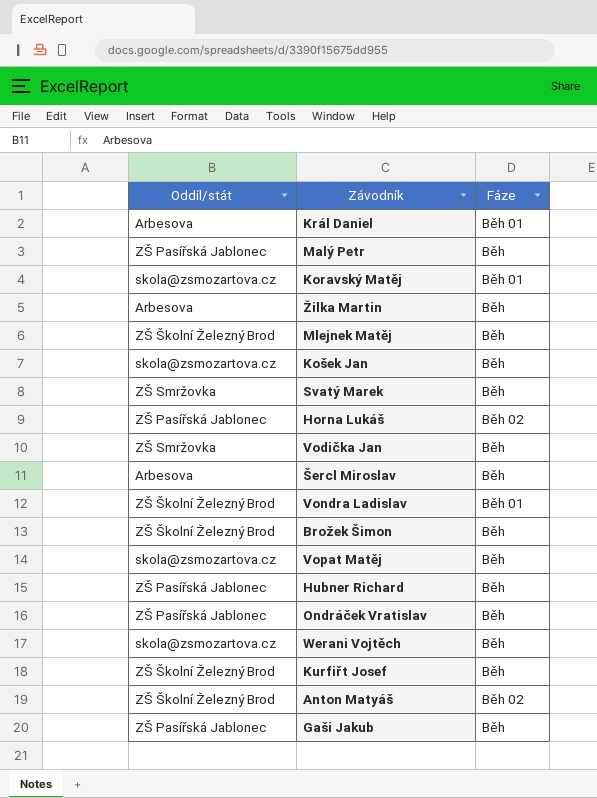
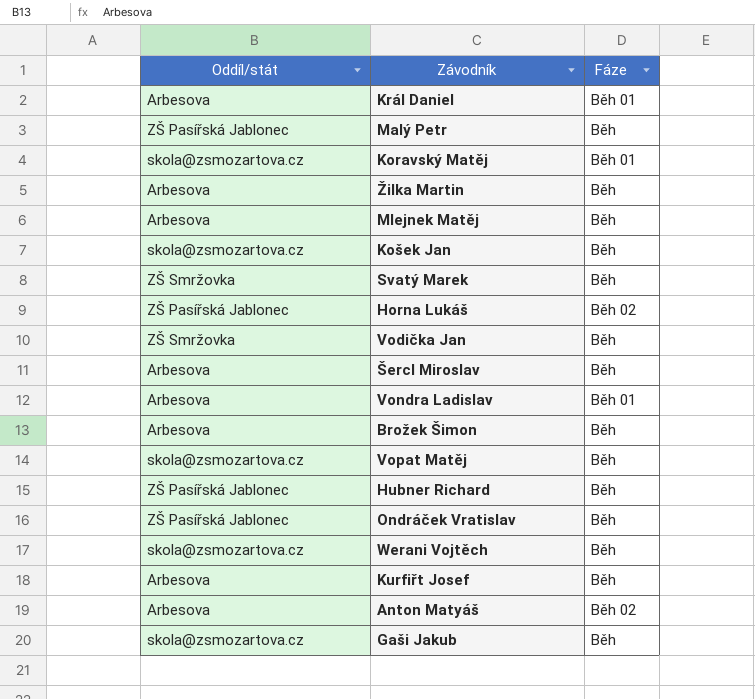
Mlejnek Matěj | Oddíl/stát: ZŠ Školní Železný Brod -> Arbesova
Vondra Ladislav | Oddíl/stát: ZŠ Školní Železný Brod -> Arbesova
Brožek Šimon | Oddíl/stát: ZŠ Školní Železný Brod -> Arbesova
Kurfiřt Josef | Oddíl/stát: ZŠ Školní Železný Brod -> Arbesova
Anton Matyáš | Oddíl/stát: ZŠ Školní Železný Brod -> Arbesova
Gaši Jakub | Oddíl/stát: ZŠ Pasířská Jablonec -> skola@zsmozartova.cz

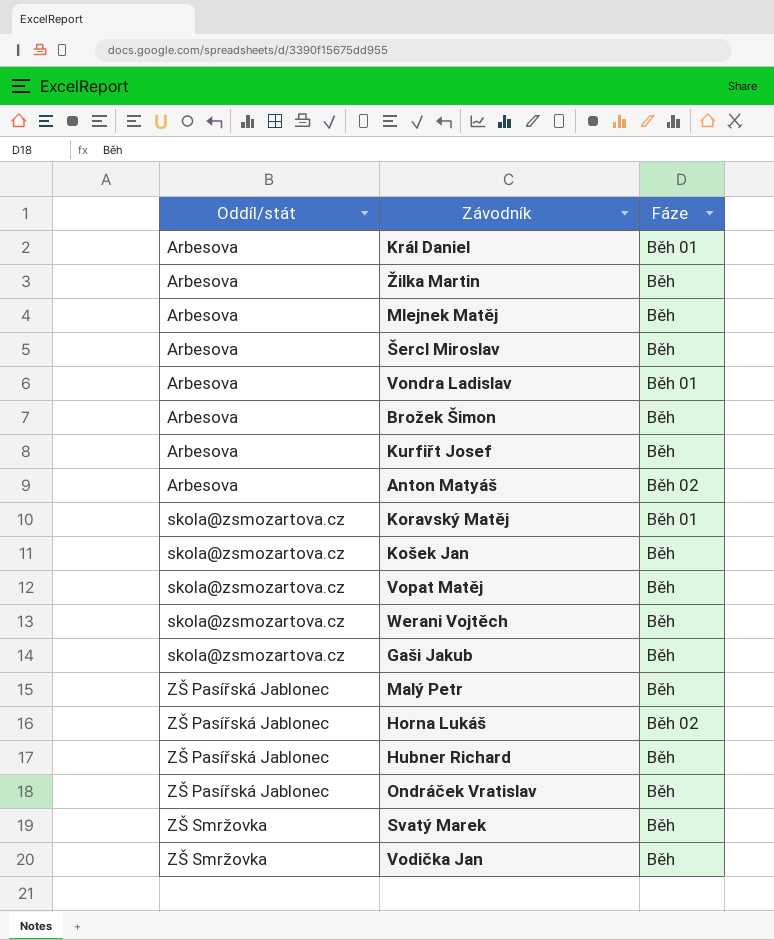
row order: none -> Oddíl/stát ascending

